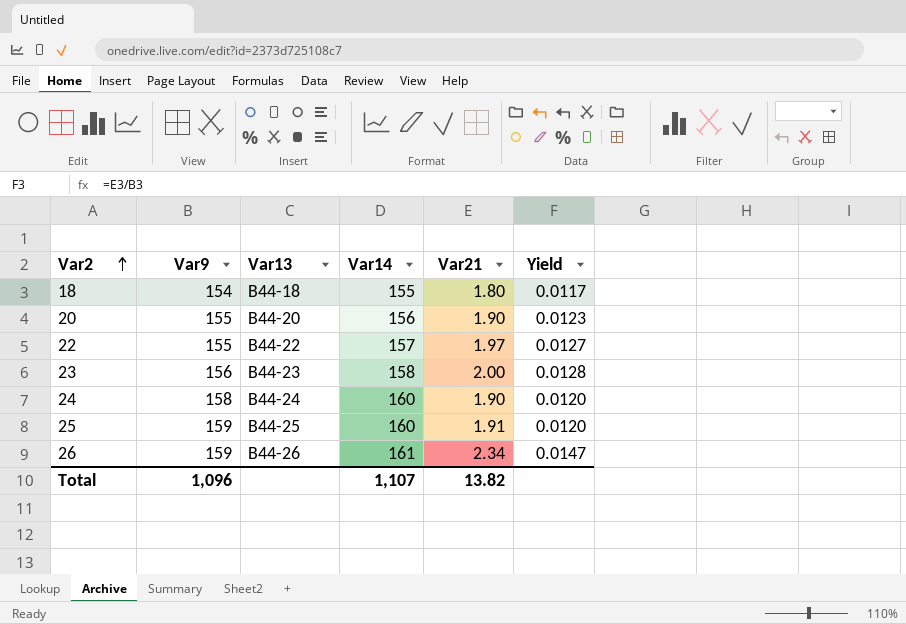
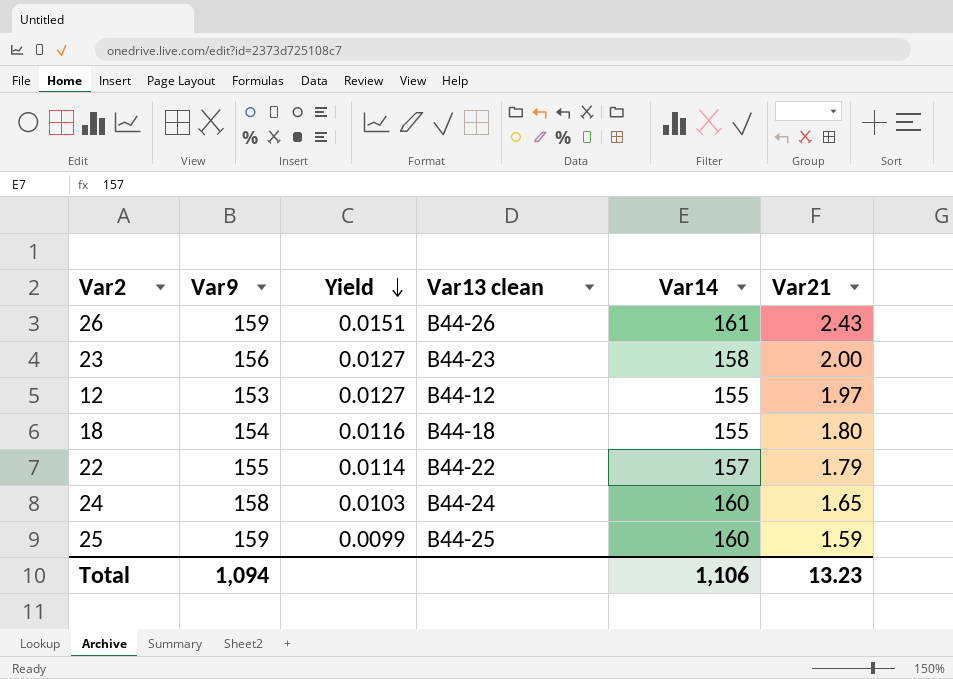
row order: Var2 ascending -> Yield descending
column Yield | formula: [Var21] / [Var9] -> [Var21] / [Var14]
column Yield | position: 6 -> 3
column name: Var13 -> Var13 clean
row 20: 155 | В44-20 | 156 | 1.90 | 0.0123 -> none
26 | Var21: 2.34 -> 2.43
row 12: none -> 153 | 0.0127 | В44-12 | 155 | 1.97
22 | Var21: 1.97 -> 1.79
24 | Var21: 1.90 -> 1.65
25 | Var21: 1.91 -> 1.59
Total | Var9: 1,096 -> 1,094
Total | Var14: 1,107 -> 1,106
Total | Var21: 13.82 -> 13.23

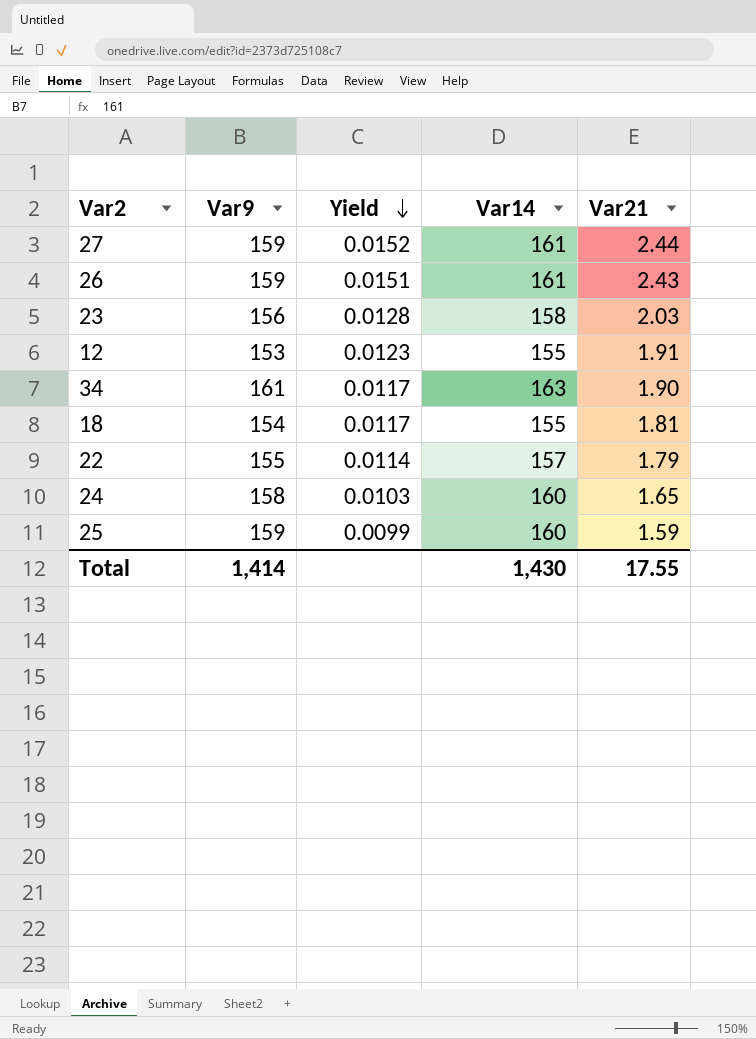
column Var13 clean | position: 4 -> none
row 27: none -> 159 | 0.0152 | 161 | 2.44
23 | Yield: 0.0127 -> 0.0128
23 | Var21: 2.00 -> 2.03
12 | Yield: 0.0127 -> 0.0123
12 | Var21: 1.97 -> 1.91
row 34: none -> 161 | 0.0117 | 163 | 1.90
18 | Yield: 0.0116 -> 0.0117
18 | Var21: 1.80 -> 1.81
Total | Var9: 1,094 -> 1,414
Total | Var14: 1,106 -> 1,430
Total | Var21: 13.23 -> 17.55

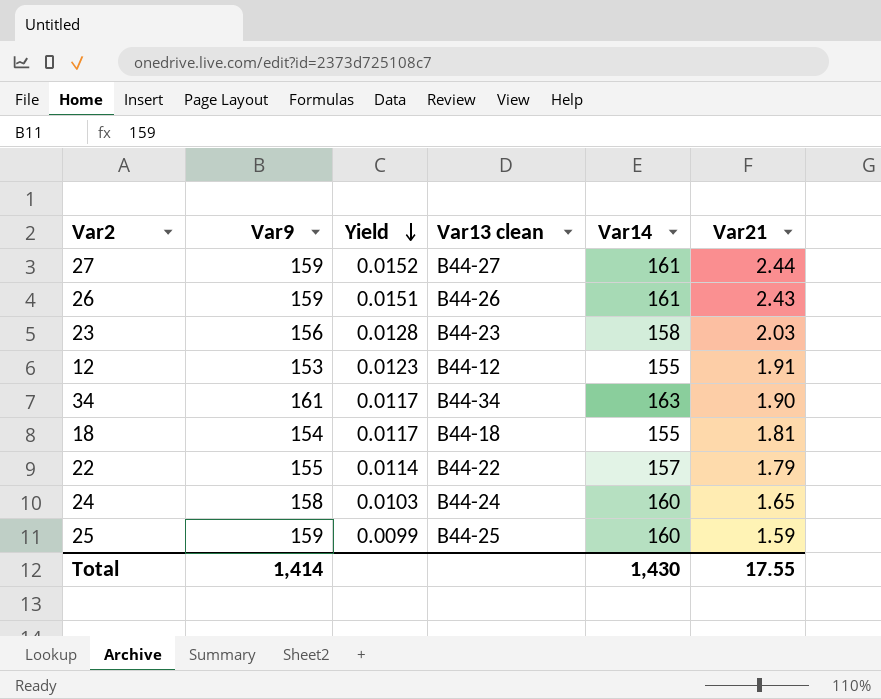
column Var13 clean | position: none -> 4

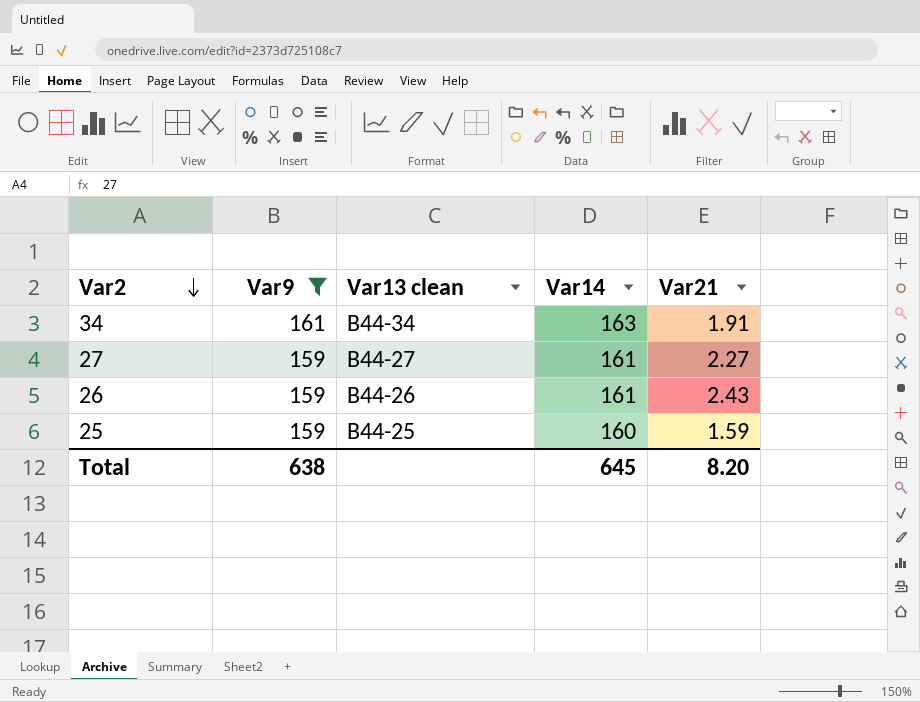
filter: none -> Var9 >= 159
row order: Yield descending -> Var2 descending
column Yield | formula: [Var21] / [Var14] -> none
34 | Var21: 1.90 -> 1.91
27 | Var21: 2.44 -> 2.27
Total | Var9: 1,414 -> 638
Total | Var14: 1,430 -> 645
Total | Var21: 17.55 -> 8.20

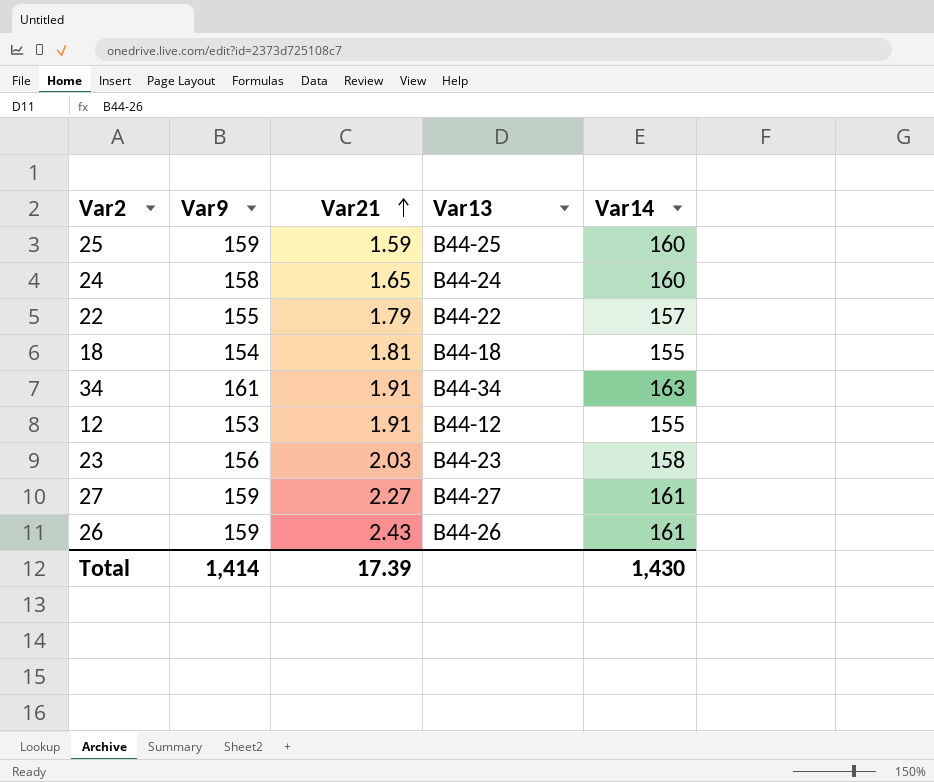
filter: Var9 >= 159 -> none
row order: Var2 descending -> Var21 ascending
column Var21 | position: 5 -> 3
column name: Var13 clean -> Var13
Total | Var9: 638 -> 1,414
Total | Var21: 8.20 -> 17.39
Total | Var14: 645 -> 1,430

